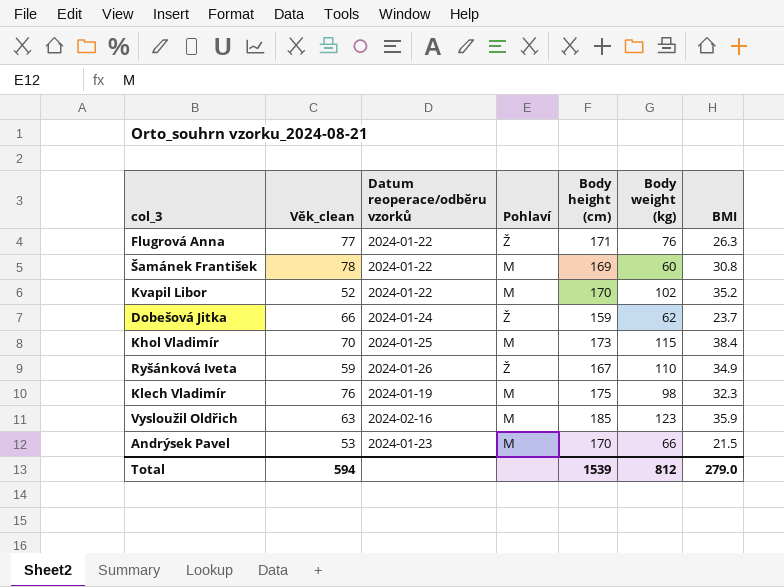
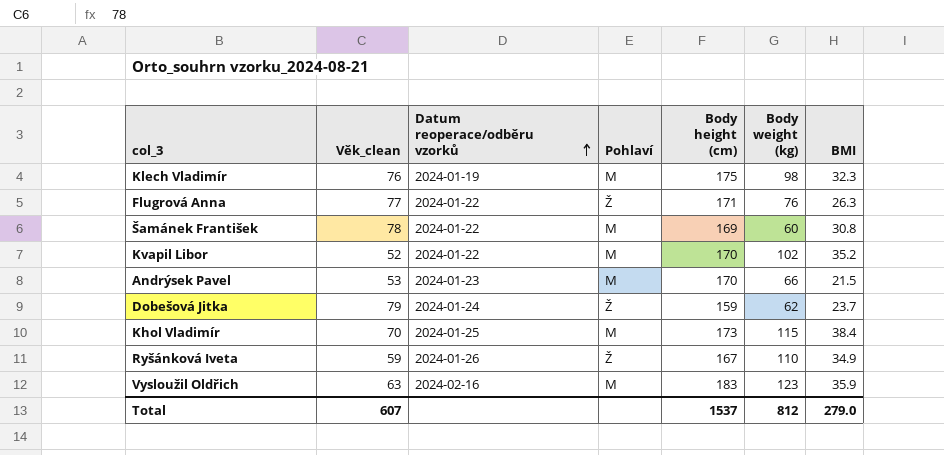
row order: none -> Datum reoperace/odběru vzorků ascending
Dobešová Jitka | Věk_clean: 66 -> 79
Vysloužil Oldřich | Body height (cm): 185 -> 183
Total | Věk_clean: 594 -> 607
Total | Body height (cm): 1539 -> 1537

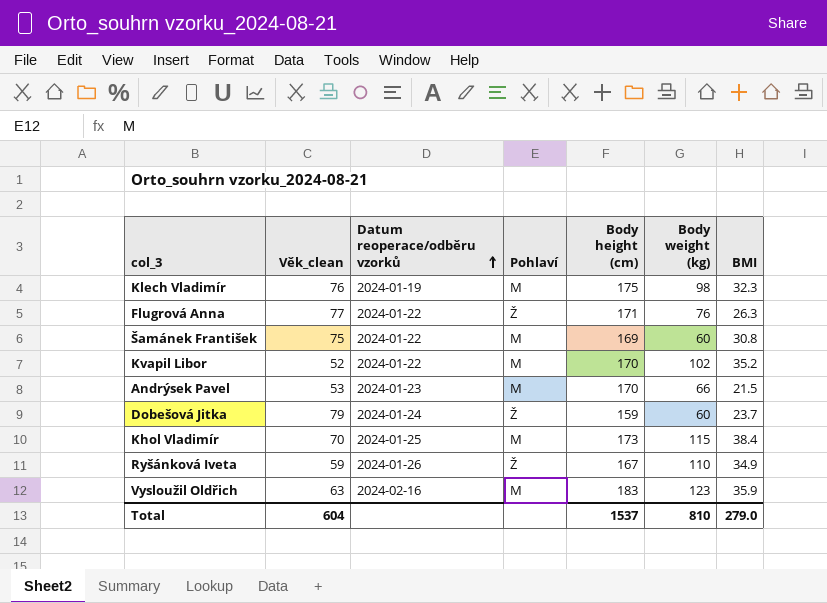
Šamánek František | Věk_clean: 78 -> 75
Dobešová Jitka | Body weight (kg): 62 -> 60
Total | Věk_clean: 607 -> 604
Total | Body weight (kg): 812 -> 810

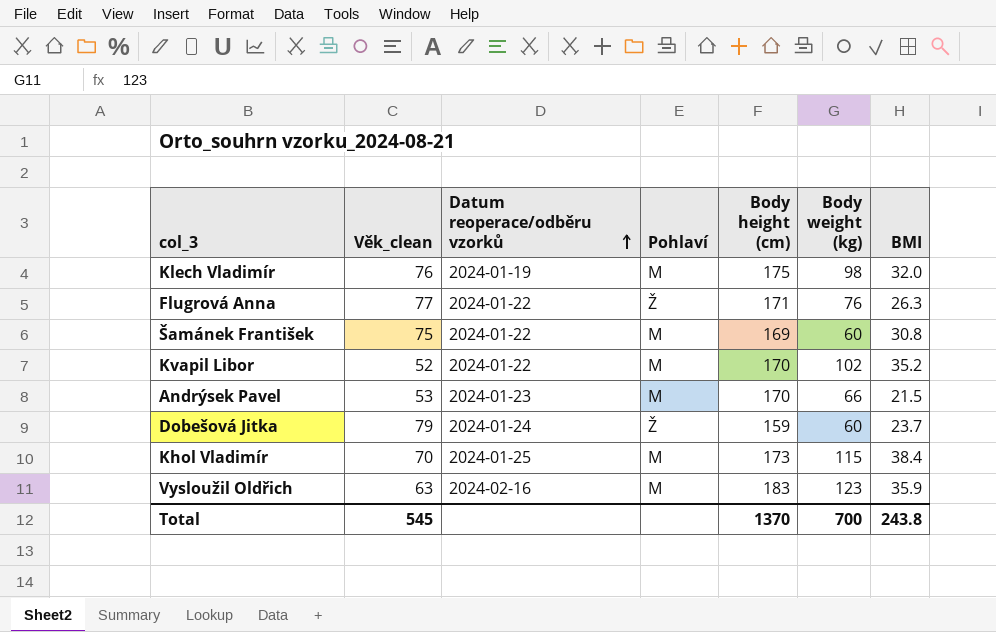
row Ryšánková Iveta: 59 | 2024-01-26 | Ž | 167 | 110 | 34.9 -> none
Klech Vladimír | BMI: 32.3 -> 32.0
Total | Věk_clean: 604 -> 545
Total | Body height (cm): 1537 -> 1370
Total | Body weight (kg): 810 -> 700
Total | BMI: 279.0 -> 243.8

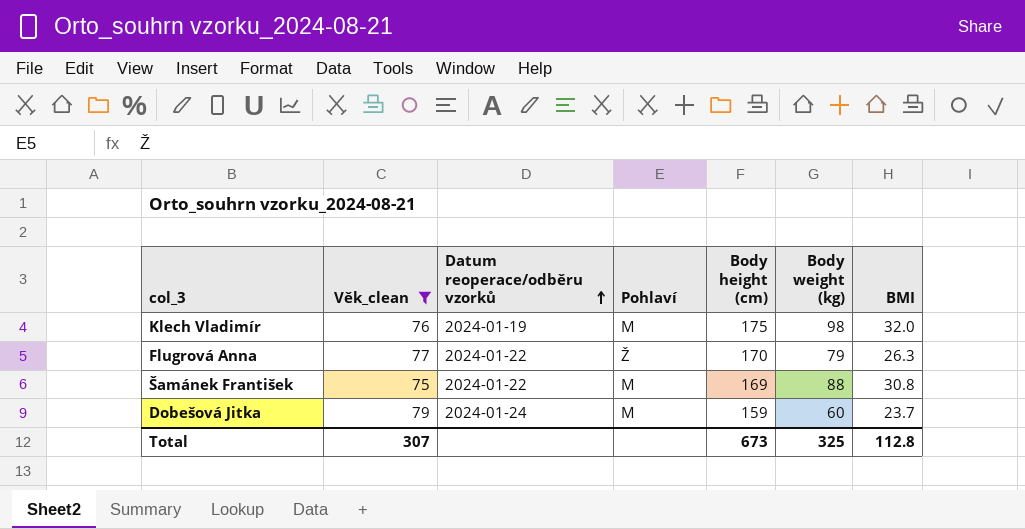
filter: none -> Věk_clean >= 75
Flugrová Anna | Body height (cm): 171 -> 170
Flugrová Anna | Body weight (kg): 76 -> 79
Šamánek František | Body weight (kg): 60 -> 88
Dobešová Jitka | Pohlaví: Ž -> M
Total | Věk_clean: 545 -> 307
Total | Body height (cm): 1370 -> 673
Total | Body weight (kg): 700 -> 325
Total | BMI: 243.8 -> 112.8

